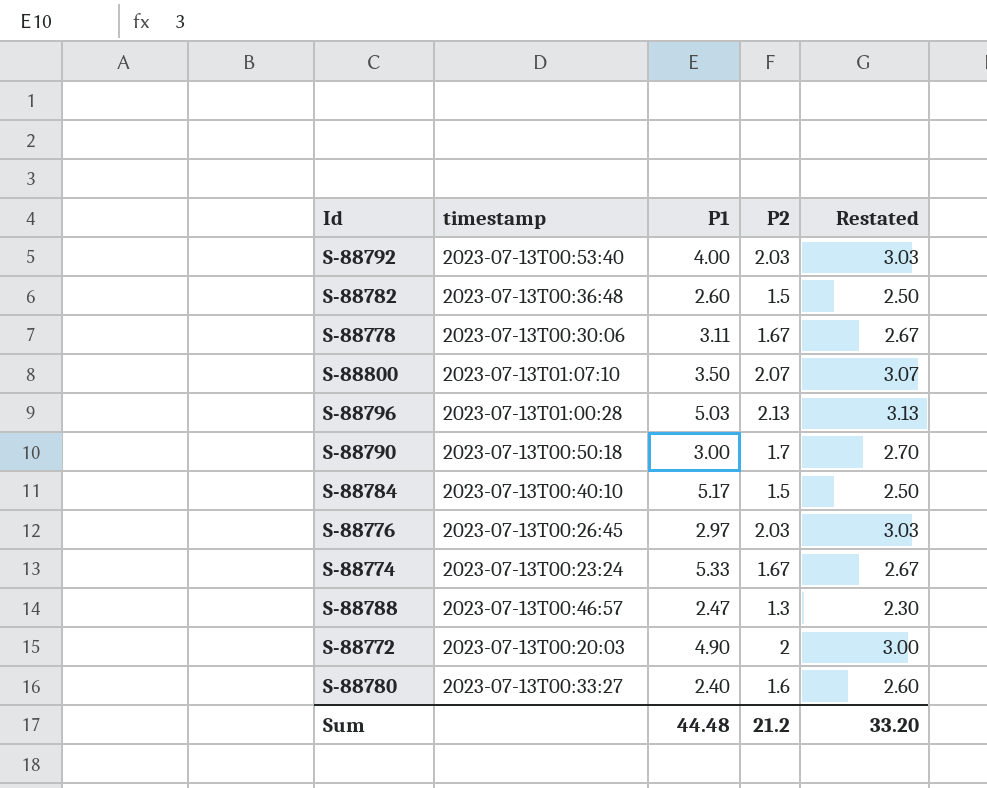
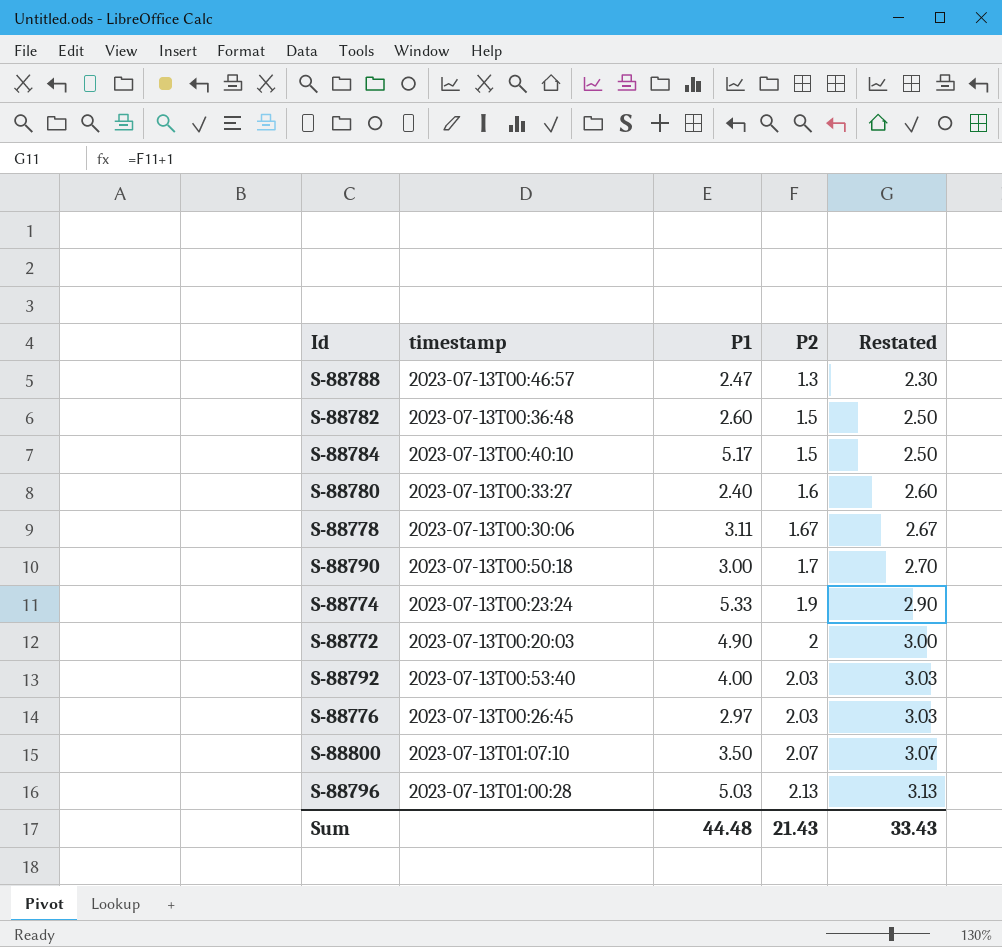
row order: none -> P2 ascending
S-88774 | P2: 1.67 -> 1.9
S-88774 | Restated: 2.67 -> 2.90
Sum | P2: 21.2 -> 21.43
Sum | Restated: 33.20 -> 33.43

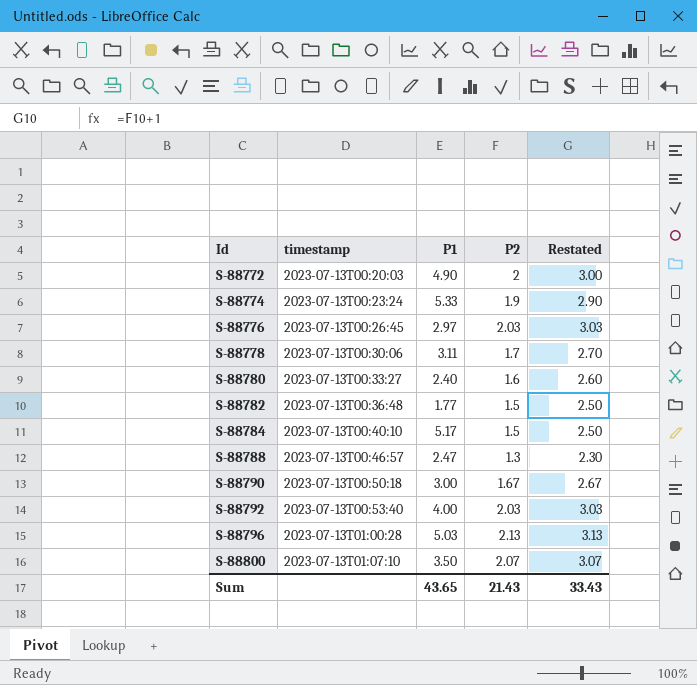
row order: P2 ascending -> Id ascending
S-88778 | P2: 1.67 -> 1.7
S-88778 | Restated: 2.67 -> 2.70
S-88782 | P1: 2.60 -> 1.77
S-88790 | P2: 1.7 -> 1.67
S-88790 | Restated: 2.70 -> 2.67
Sum | P1: 44.48 -> 43.65

